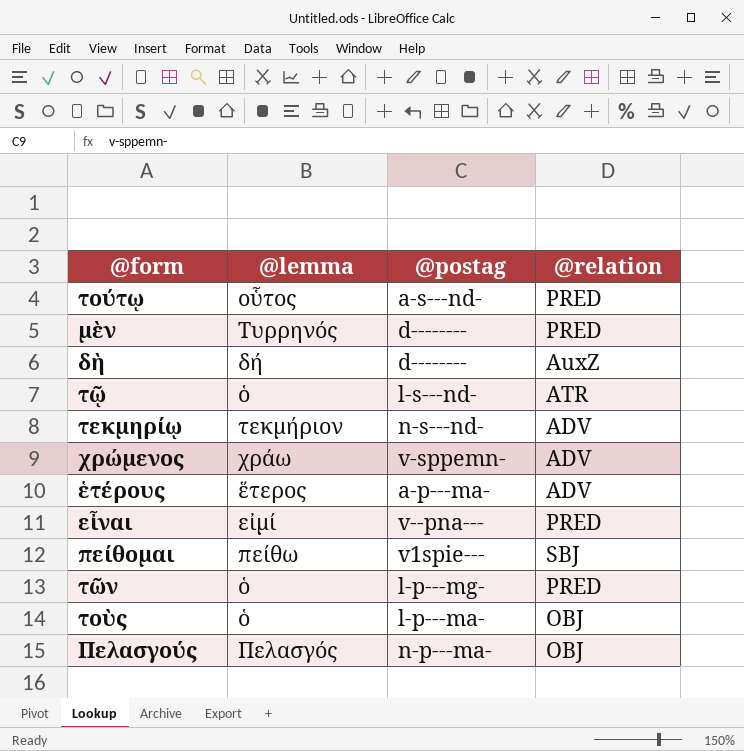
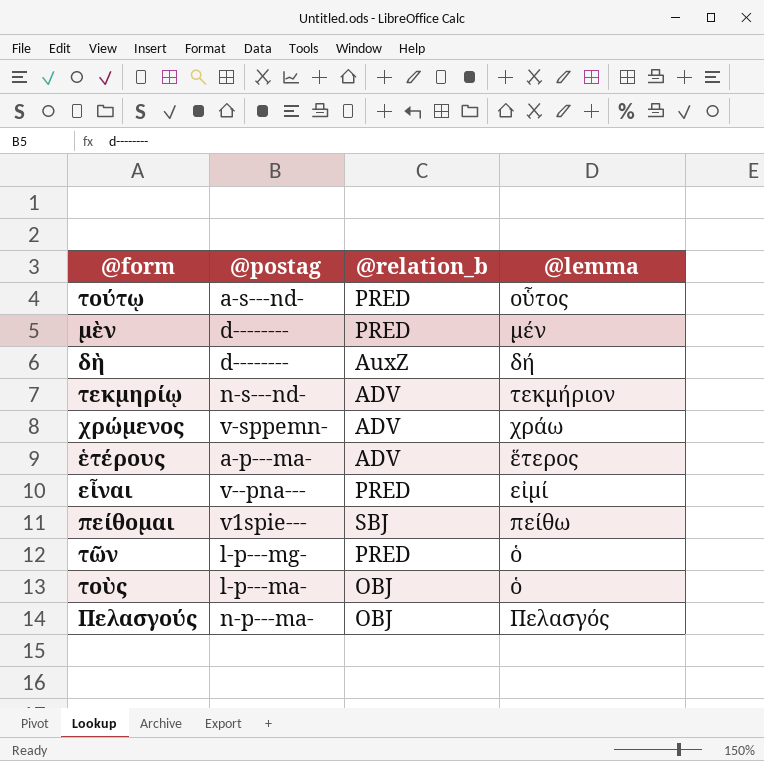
column name: @relation -> @relation_b
column @lemma | position: 2 -> 4
row τῷ: ὁ | l-s---nd- | ATR -> none
μὲν | @lemma: Τυρρηνός -> μέν

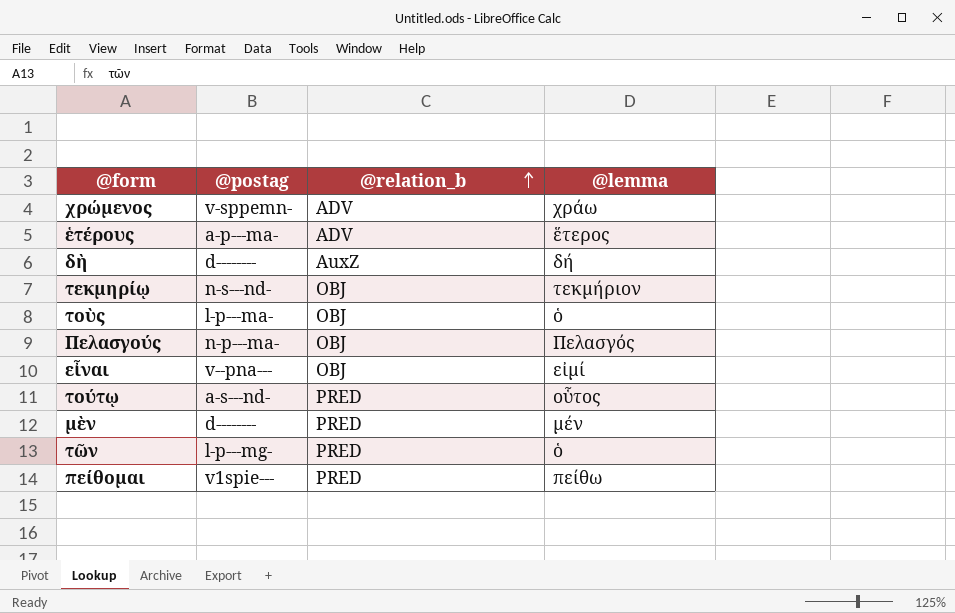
row order: none -> @relation_b ascending
τεκμηρίῳ | @relation_b: ADV -> OBJ
εἶναι | @relation_b: PRED -> OBJ
πείθομαι | @relation_b: SBJ -> PRED

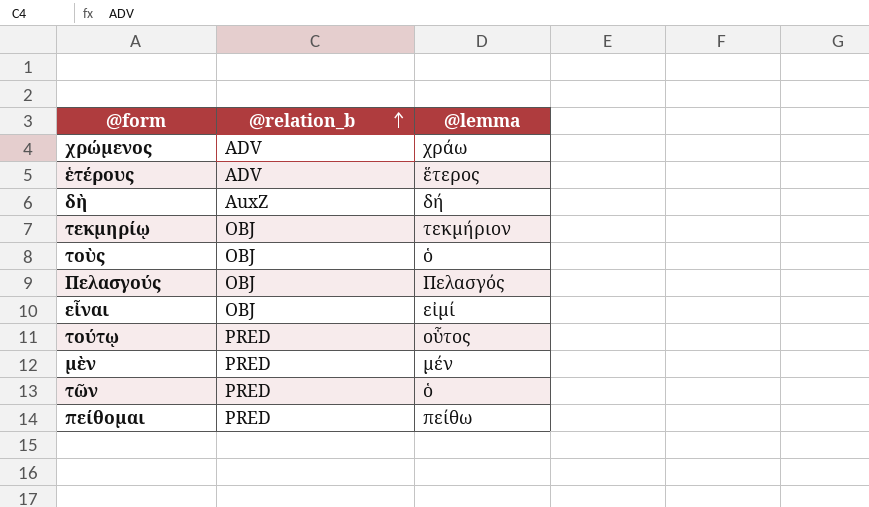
column @postag | position: 2 -> none

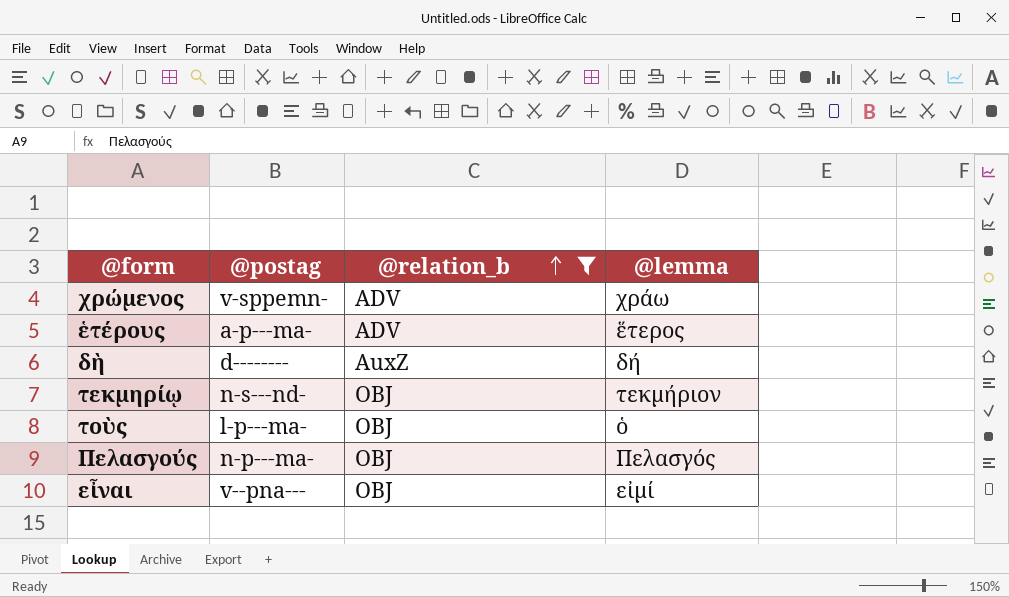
filter: none -> @relation_b != PRED
column @postag | position: none -> 2

